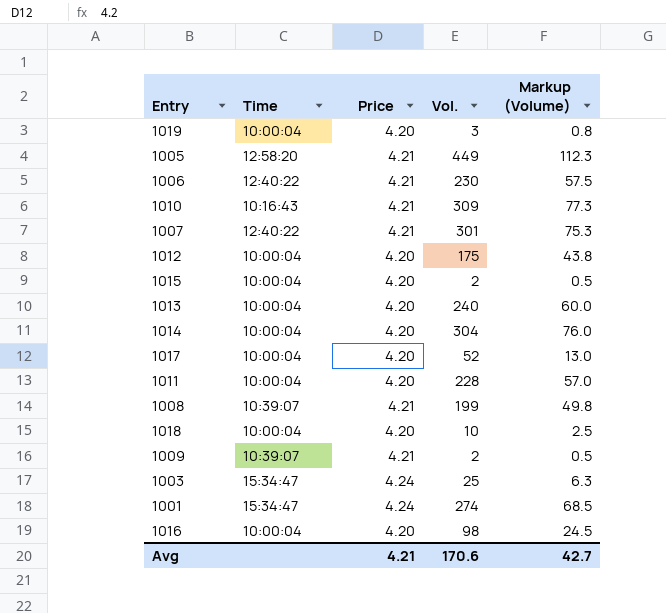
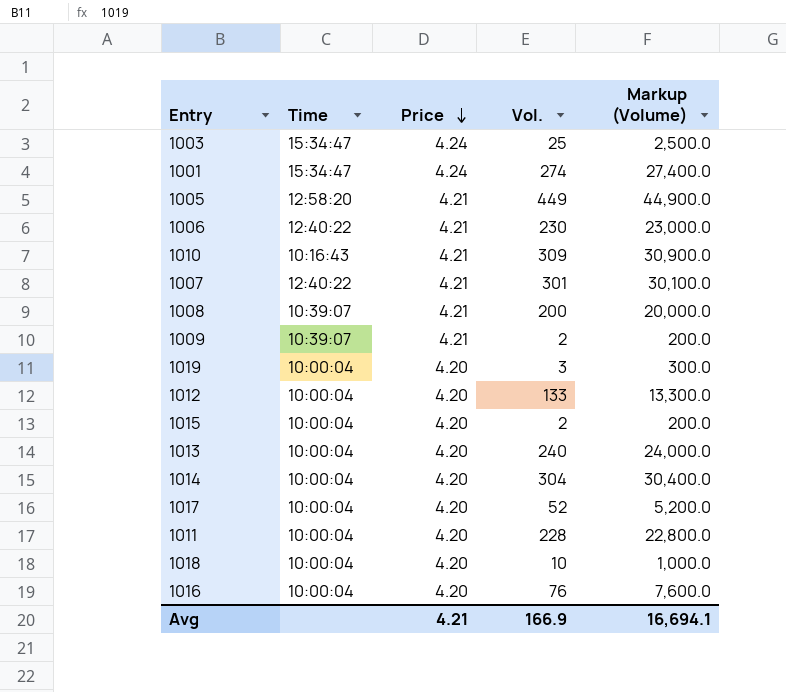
row order: none -> Price descending
column Markup (Volume) | formula: [Vol.] * 0.25 -> [Vol.] * 100
1008 | Vol.: 199 -> 200
1012 | Vol.: 175 -> 133
1016 | Vol.: 98 -> 76
Avg | Vol.: 170.6 -> 166.9
Avg | Markup (Volume): 42.7 -> 16,694.1

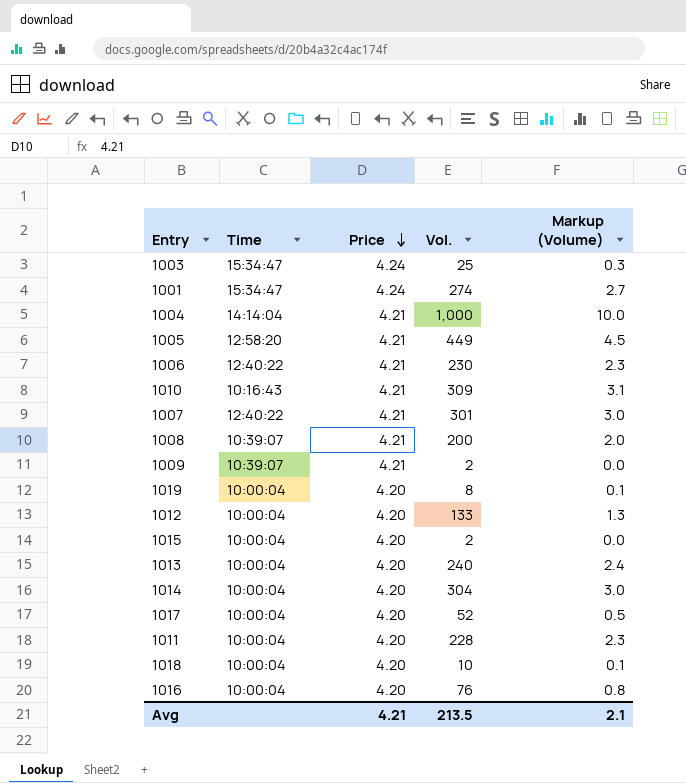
column Markup (Volume) | formula: [Vol.] * 100 -> [Vol.] * 0.01
row 1004: none -> 14:14:04 | 4.21 | 1,000 | 10.0
1019 | Vol.: 3 -> 8
Avg | Vol.: 166.9 -> 213.5
Avg | Markup (Volume): 16,694.1 -> 2.1

